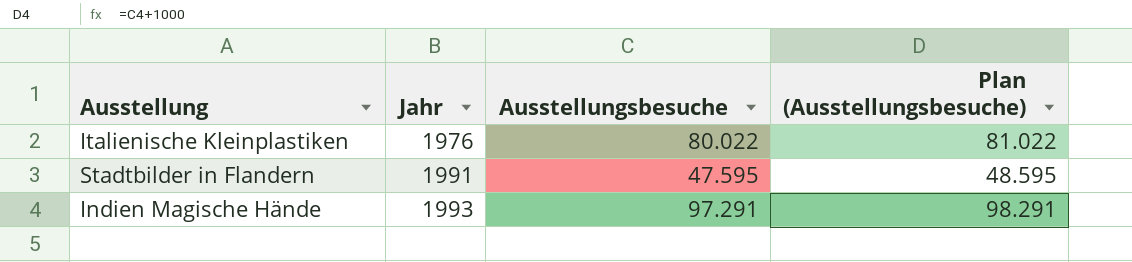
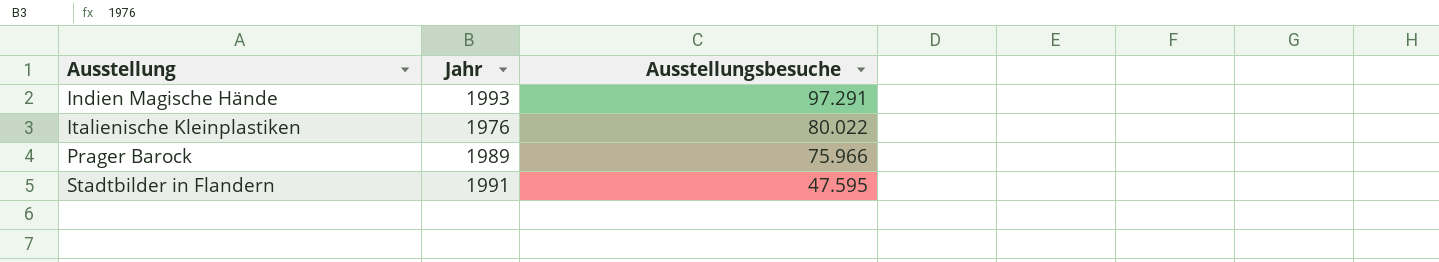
row order: Jahr ascending -> Ausstellung ascending
column Plan (Ausstellungsbesuche) | formula: [Ausstellungsbesuche] + 1000 -> none
row Prager Barock: none -> 1989 | 75.966

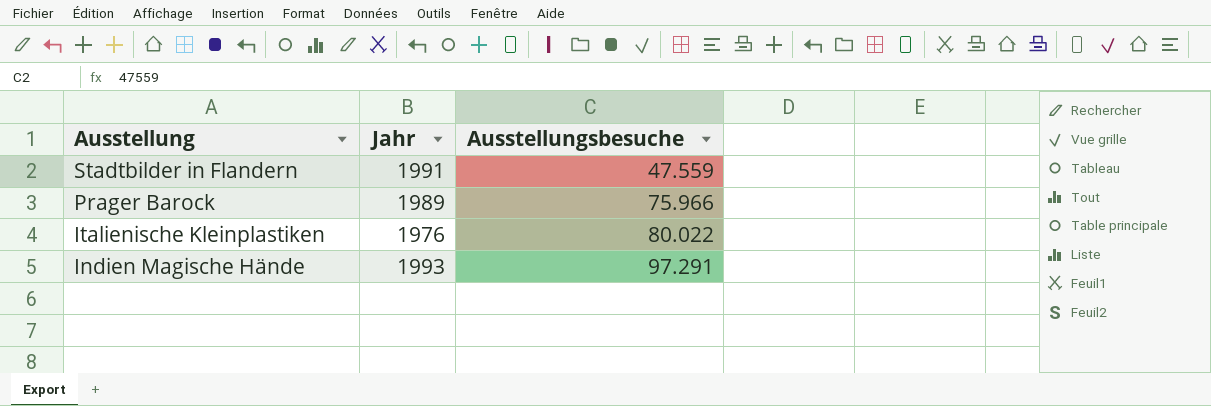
row order: Ausstellung ascending -> Ausstellung descending
Stadtbilder in Flandern | Ausstellungsbesuche: 47.595 -> 47.559

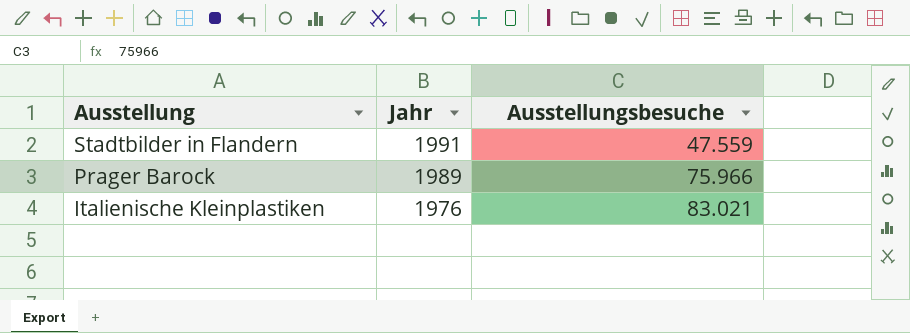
row Indien Magische Hände: 1993 | 97.291 -> none
Italienische Kleinplastiken | Ausstellungsbesuche: 80.022 -> 83.021

